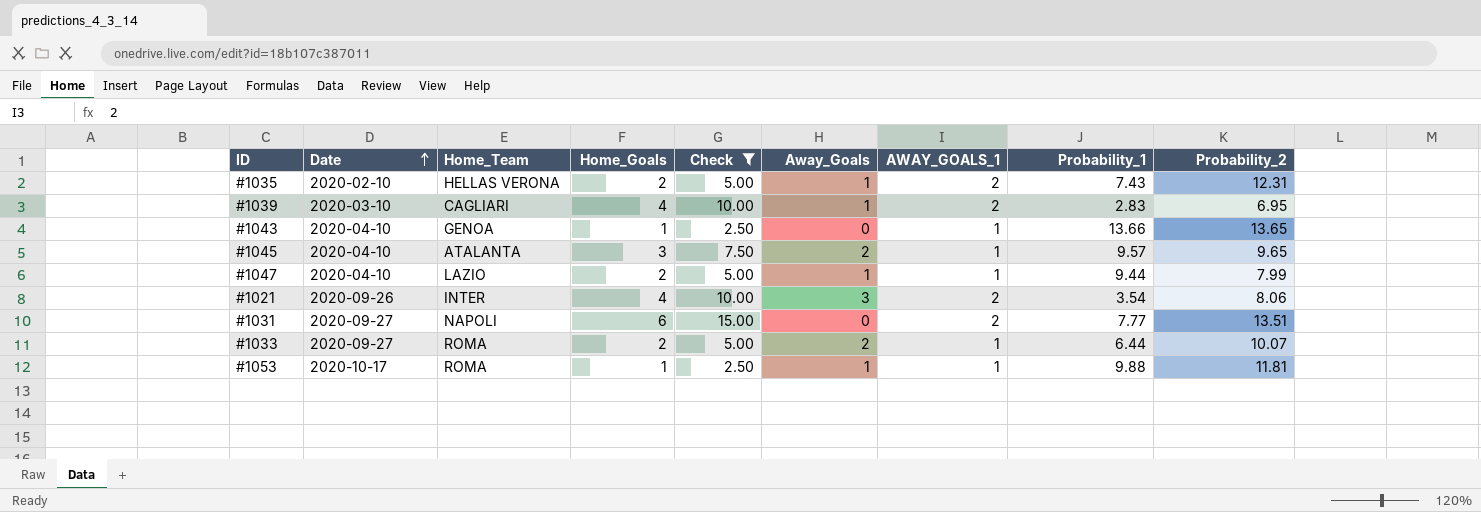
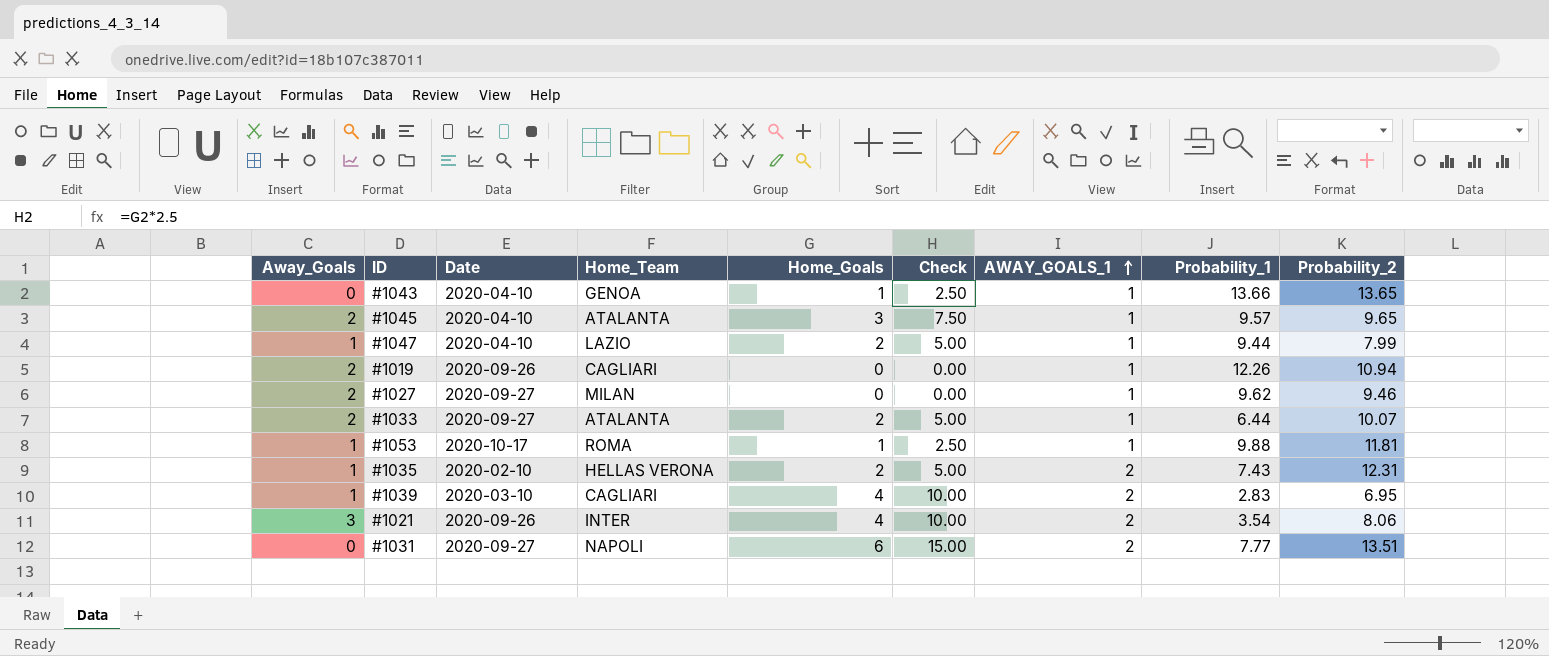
filter: Check != 0.00 -> none
row order: Date ascending -> AWAY_GOALS_1 ascending
column Away_Goals | position: 6 -> 1
#1033 | Home_Team: ROMA -> ATALANTA

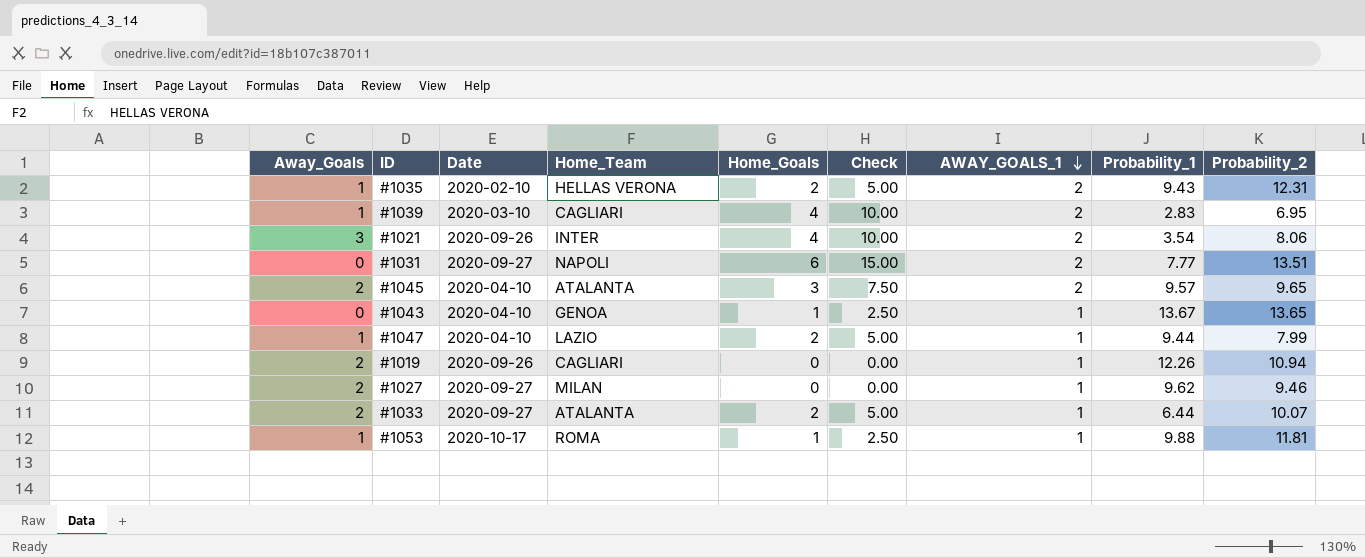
row order: AWAY_GOALS_1 ascending -> AWAY_GOALS_1 descending
#1035 | Probability_1: 7.43 -> 9.43
#1045 | AWAY_GOALS_1: 1 -> 2
#1043 | Probability_1: 13.66 -> 13.67

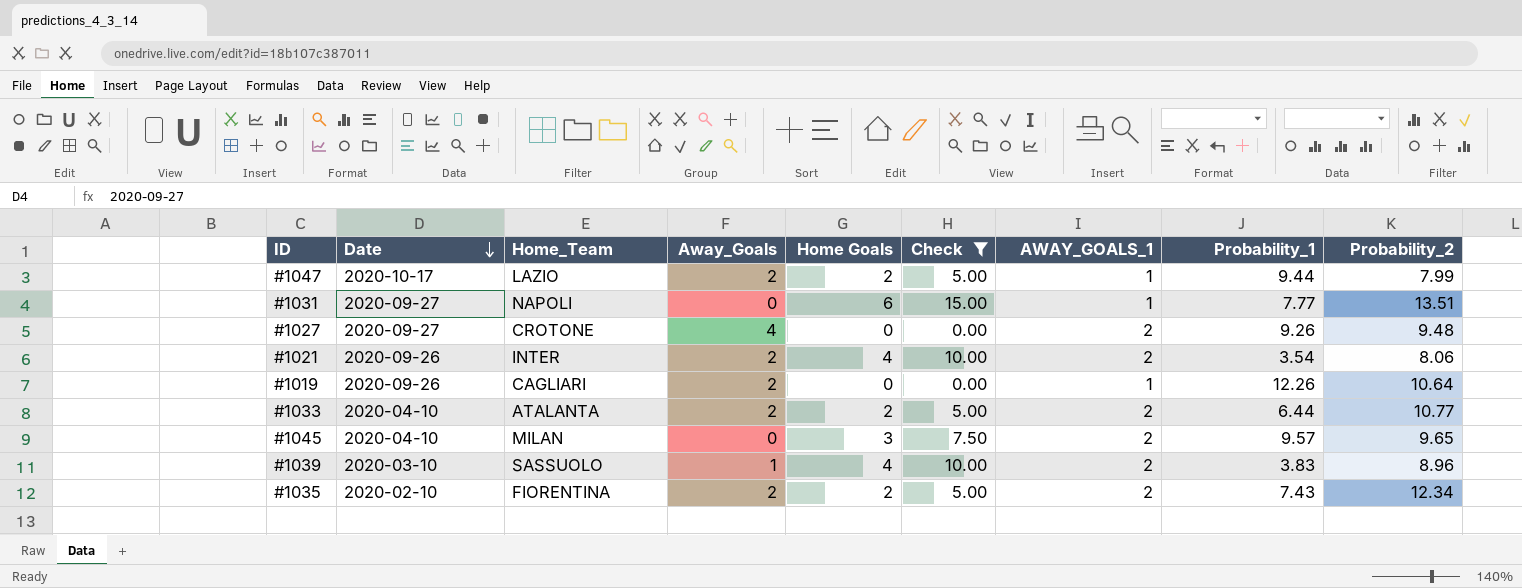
filter: none -> Check != 2.50
row order: AWAY_GOALS_1 descending -> Date descending
column Away_Goals | position: 1 -> 4
column name: Home_Goals -> Home Goals
#1047 | Date: 2020-04-10 -> 2020-10-17
#1047 | Away_Goals: 1 -> 2
#1031 | AWAY_GOALS_1: 2 -> 1
#1027 | Home_Team: MILAN -> CROTONE
#1027 | Away_Goals: 2 -> 4
#1027 | AWAY_GOALS_1: 1 -> 2
#1027 | Probability_1: 9.62 -> 9.26
#1027 | Probability_2: 9.46 -> 9.48
#1021 | Away_Goals: 3 -> 2
#1019 | Probability_2: 10.94 -> 10.64
#1033 | Date: 2020-09-27 -> 2020-04-10
#1033 | AWAY_GOALS_1: 1 -> 2
#1033 | Probability_2: 10.07 -> 10.77
#1045 | Home_Team: ATALANTA -> MILAN
#1045 | Away_Goals: 2 -> 0
#1039 | Home_Team: CAGLIARI -> SASSUOLO
#1039 | Probability_1: 2.83 -> 3.83
#1039 | Probability_2: 6.95 -> 8.96
#1035 | Home_Team: HELLAS VERONA -> FIORENTINA
#1035 | Away_Goals: 1 -> 2
#1035 | Probability_1: 9.43 -> 7.43
#1035 | Probability_2: 12.31 -> 12.34

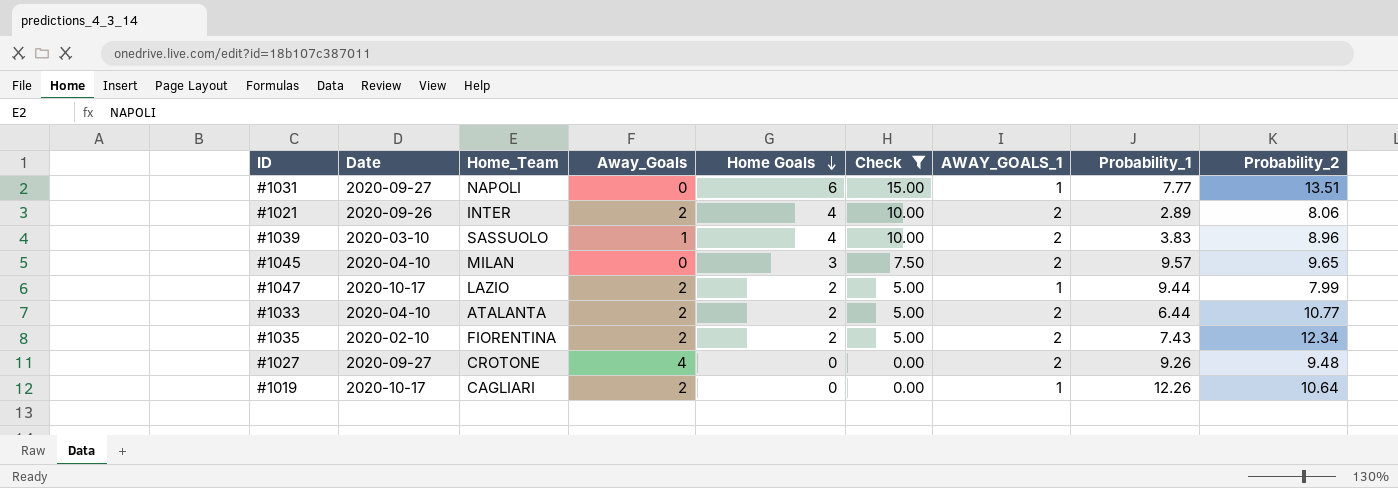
row order: Date descending -> Home Goals descending
#1021 | Probability_1: 3.54 -> 2.89
#1019 | Date: 2020-09-26 -> 2020-10-17

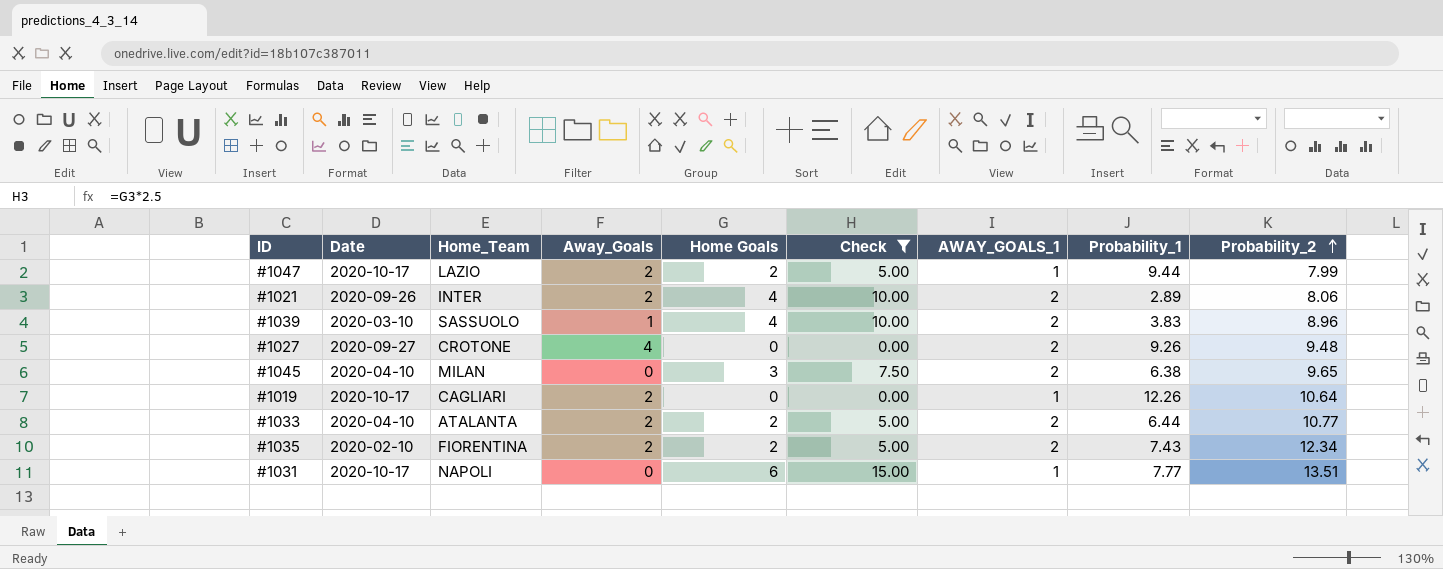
row order: Home Goals descending -> Probability_2 ascending
#1045 | Probability_1: 9.57 -> 6.38
#1031 | Date: 2020-09-27 -> 2020-10-17

